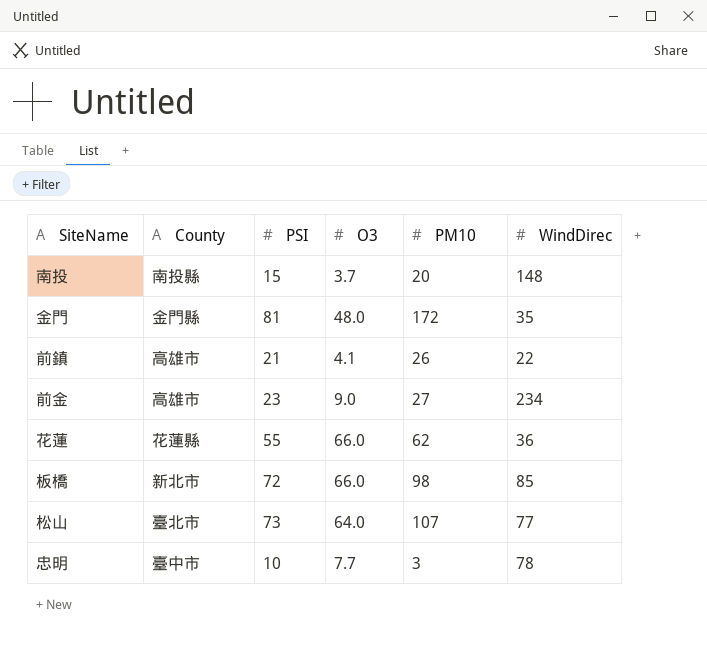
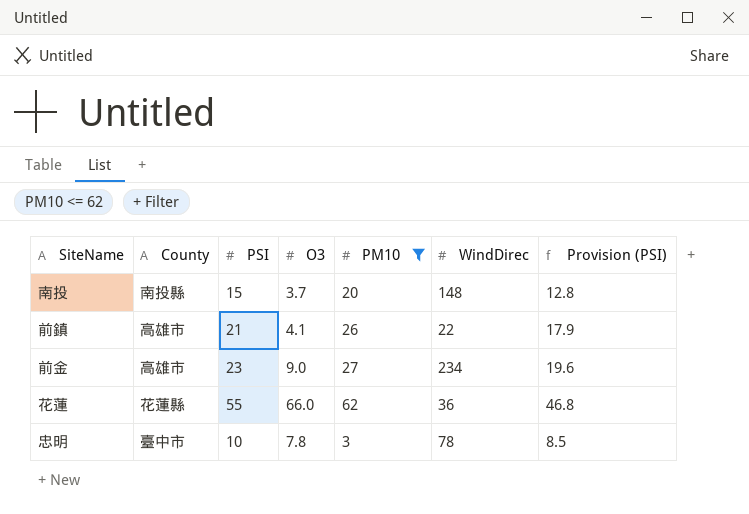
filter: none -> PM10 <= 62
column Provision (PSI) | formula: none -> [PSI] * 0.85
忠明 | O3: 7.7 -> 7.8

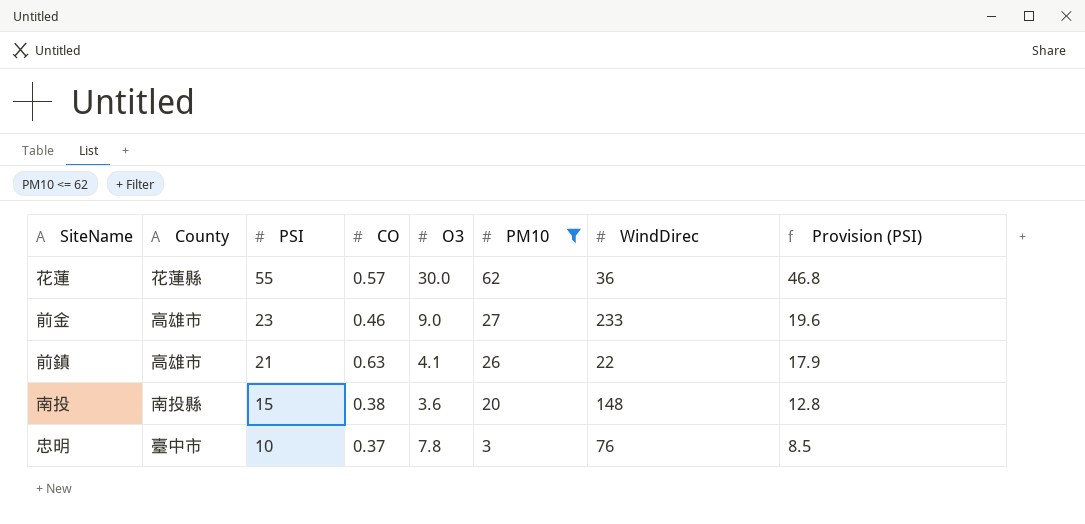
row order: none -> PSI descending
column CO | position: none -> 4
花蓮 | O3: 66.0 -> 30.0
前金 | WindDirec: 234 -> 233
南投 | O3: 3.7 -> 3.6
忠明 | WindDirec: 78 -> 76

